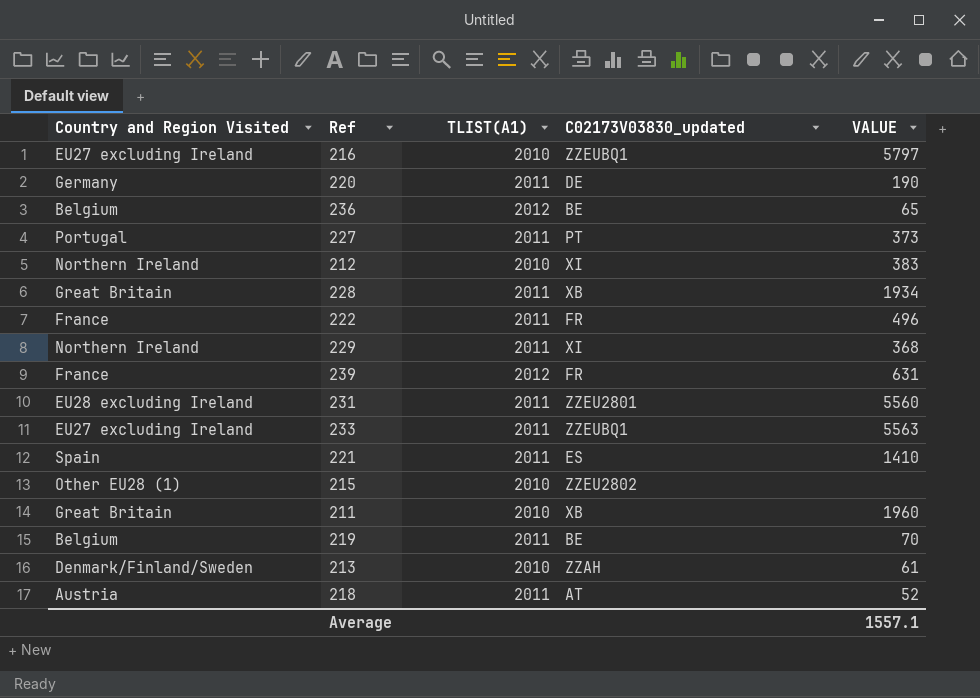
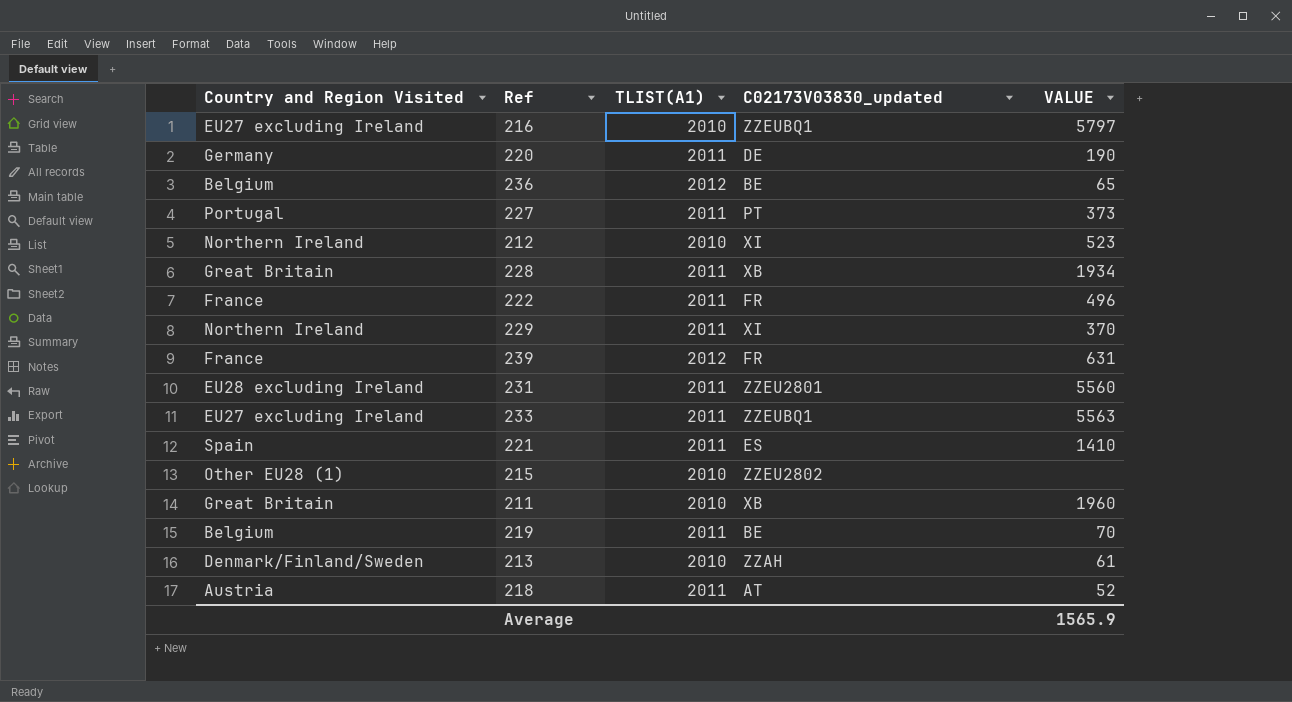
212 | VALUE: 383 -> 523
229 | VALUE: 368 -> 370
Average | VALUE: 1557.1 -> 1565.9

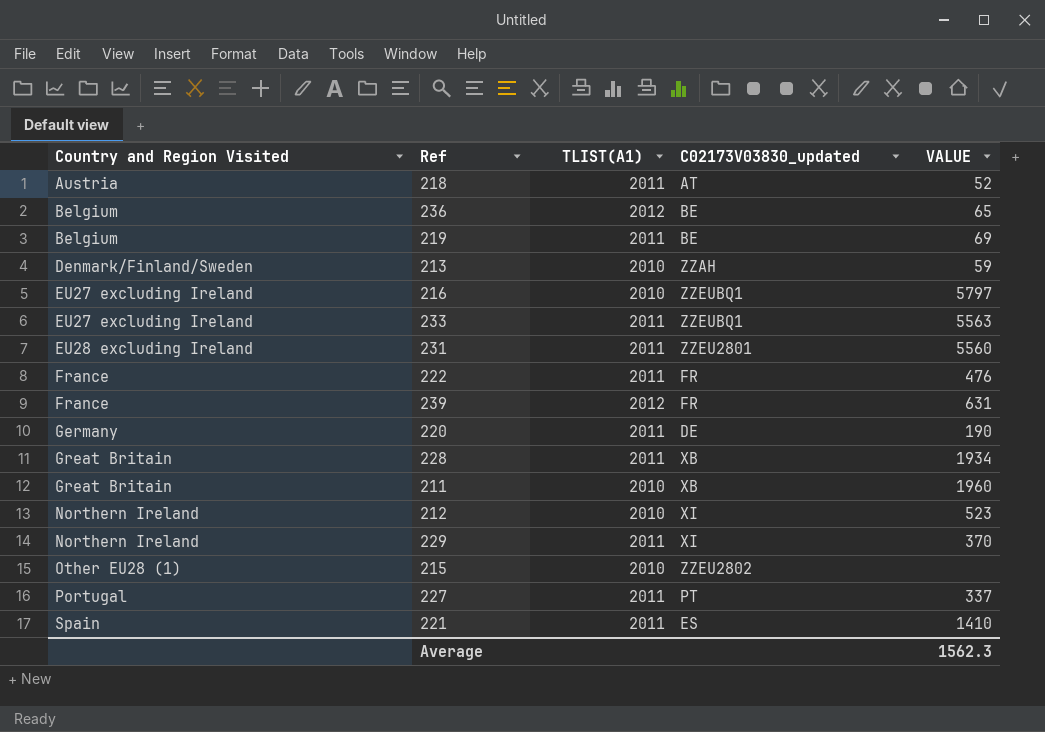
row order: none -> Country and Region Visited ascending
219 | VALUE: 70 -> 69
213 | VALUE: 61 -> 59
222 | VALUE: 496 -> 476
227 | VALUE: 373 -> 337
Average | VALUE: 1565.9 -> 1562.3

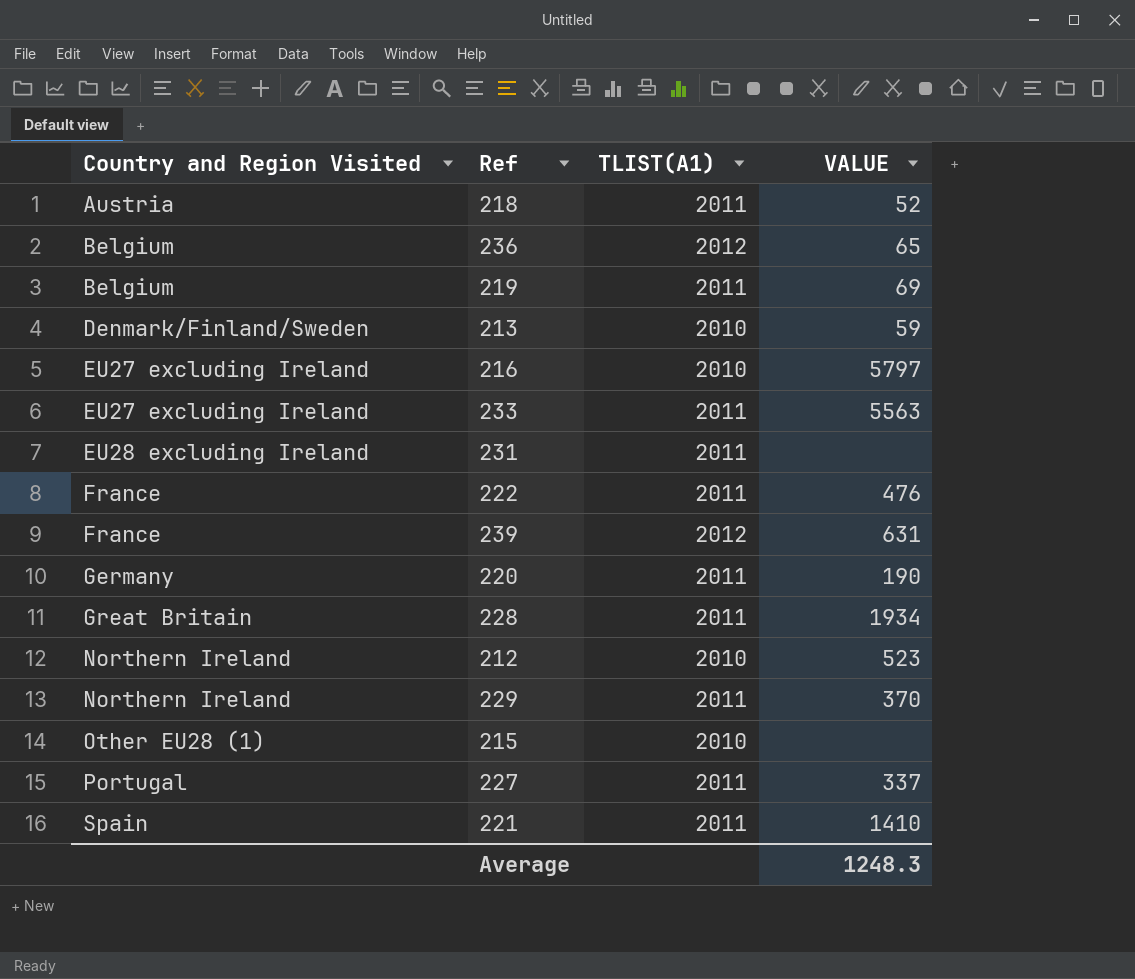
column C02173V03830_updated | position: 4 -> none
row 211: Great Britain | 2010 | XB | 1960 -> none
231 | VALUE: 5560 -> none
Average | VALUE: 1562.3 -> 1248.3

